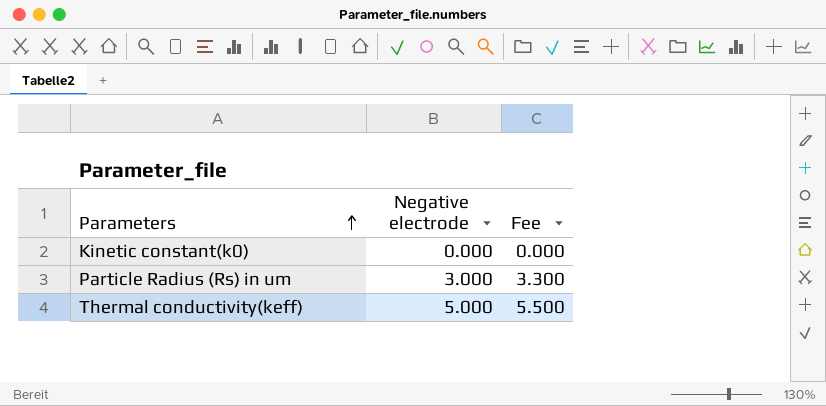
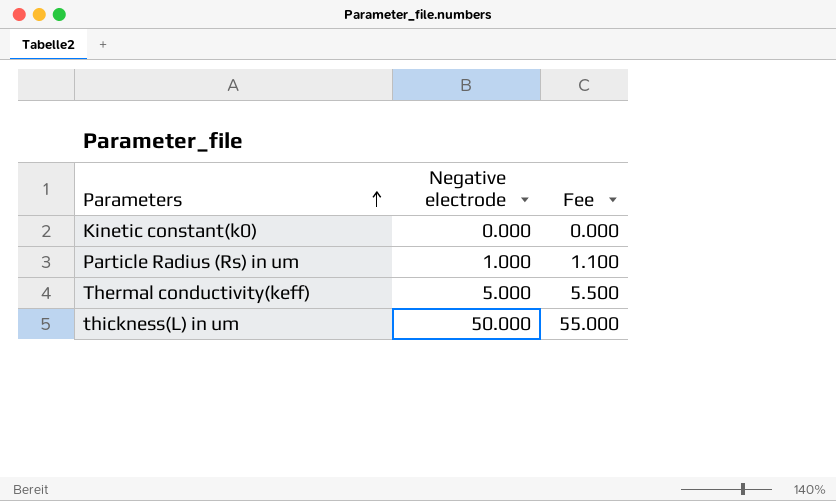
Particle Radius (Rs) in um | Negative electrode: 3.000 -> 1.000
Particle Radius (Rs) in um | Fee: 3.300 -> 1.100
row thickness(L) in um: none -> 50.000 | 55.000

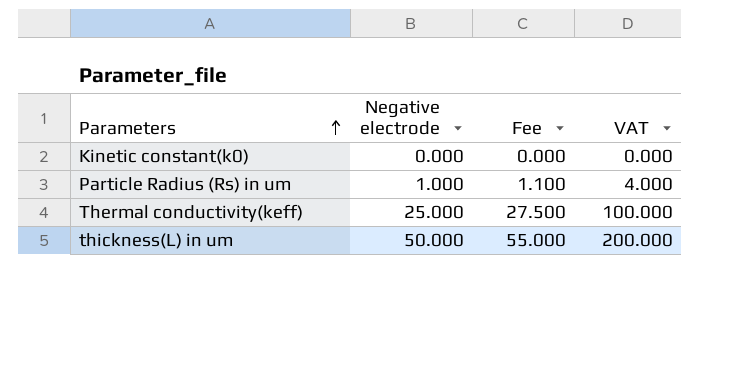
column VAT | formula: none -> [Negative electrode] * 4
Thermal conductivity(keff) | Negative electrode: 5.000 -> 25.000
Thermal conductivity(keff) | Fee: 5.500 -> 27.500

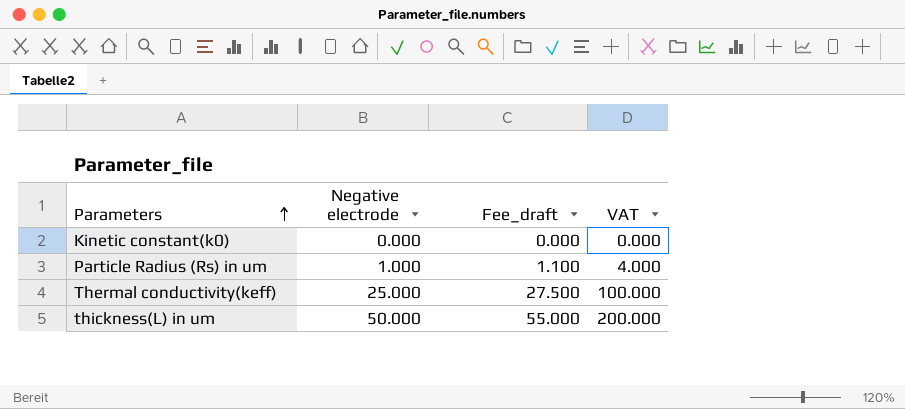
column name: Fee -> Fee_draft

